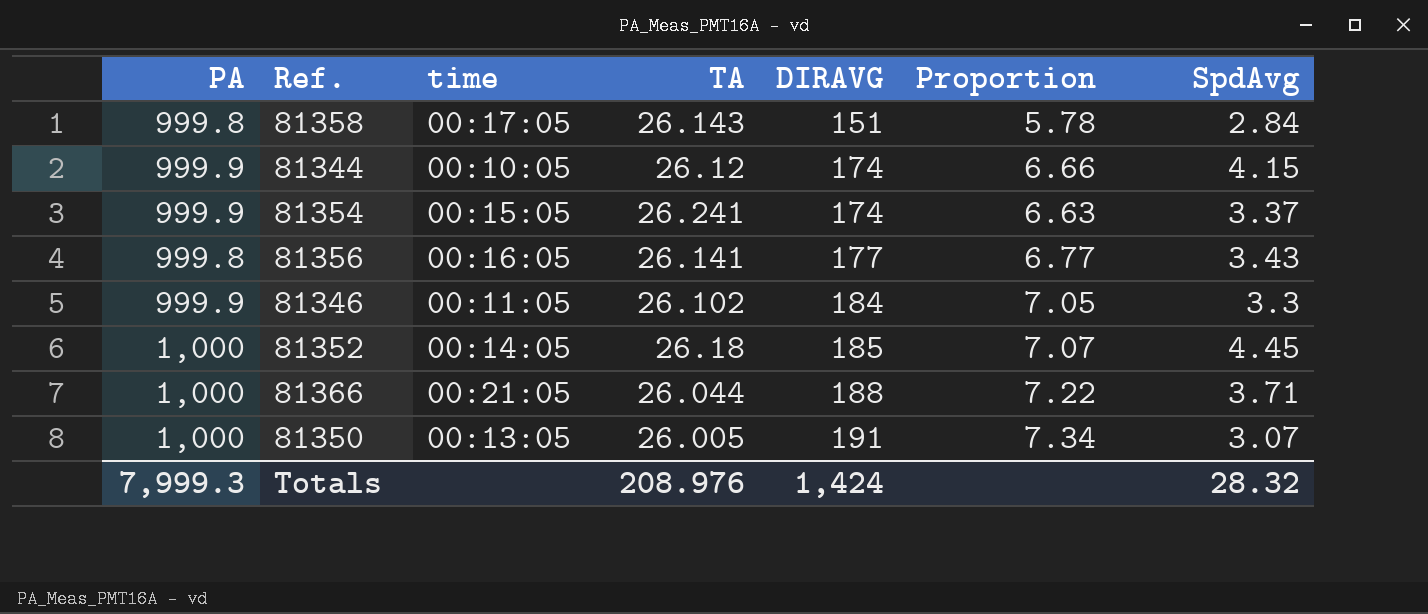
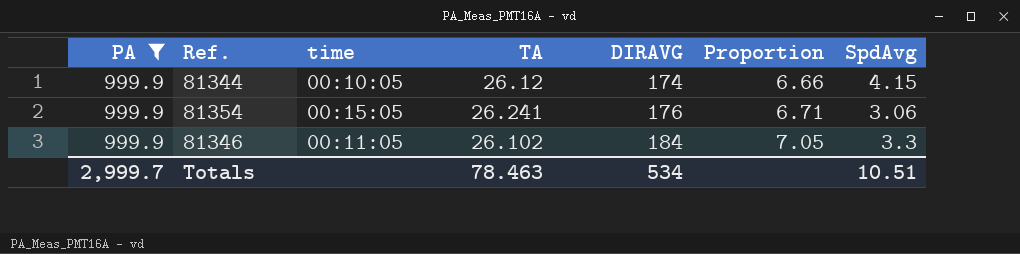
filter: none -> PA = 999.9
81354 | DIRAVG: 174 -> 176
81354 | Proportion: 6.63 -> 6.71
81354 | SpdAvg: 3.37 -> 3.06
Totals | PA: 7,999.3 -> 2,999.7
Totals | TA: 208.976 -> 78.463
Totals | DIRAVG: 1,424 -> 534
Totals | SpdAvg: 28.32 -> 10.51

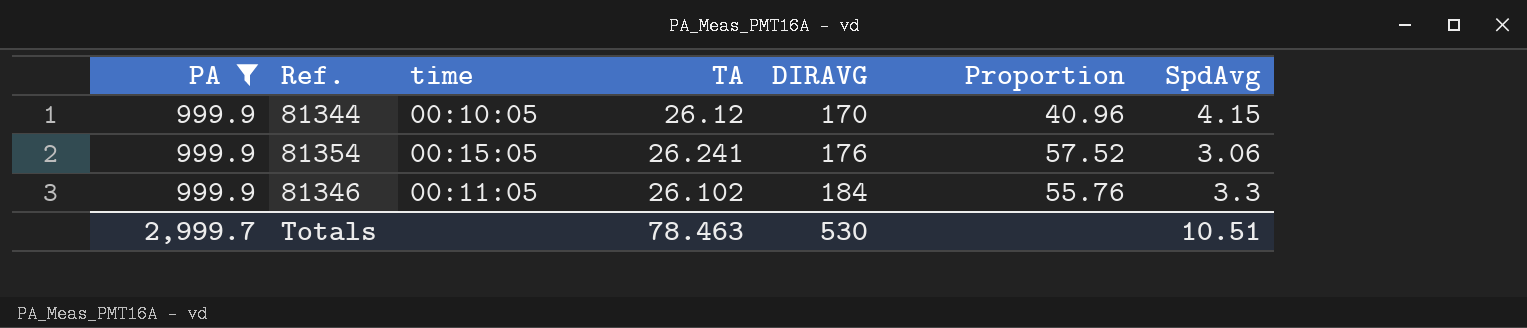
column Proportion | formula: [DIRAVG] / [TA] -> [DIRAVG] / [SpdAvg]
81344 | DIRAVG: 174 -> 170
Totals | DIRAVG: 534 -> 530

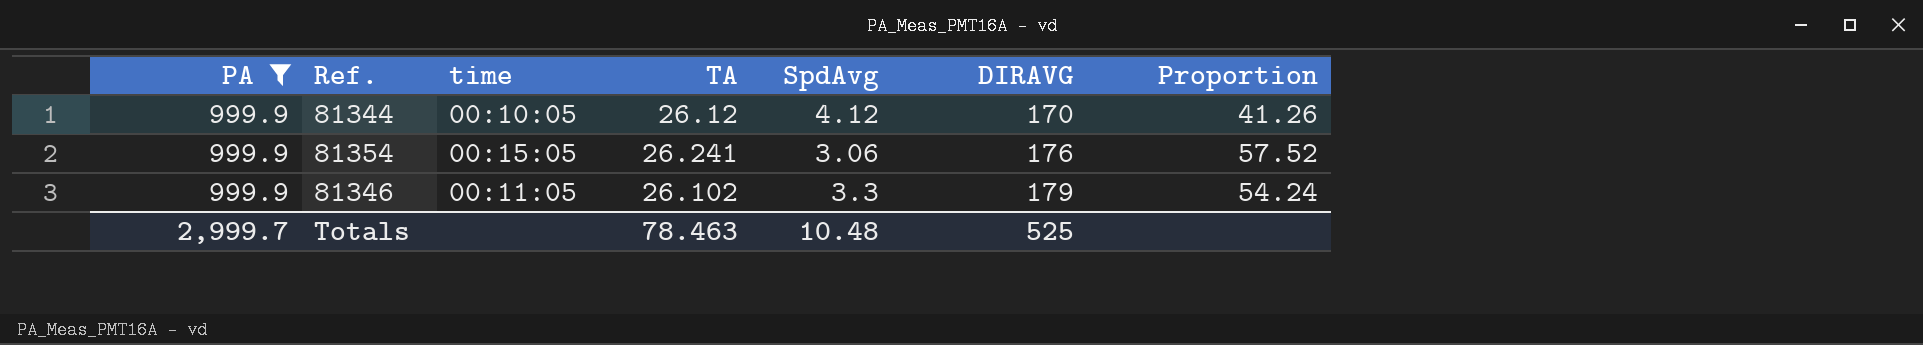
column SpdAvg | position: 7 -> 5
81344 | SpdAvg: 4.15 -> 4.12
81344 | Proportion: 40.96 -> 41.26
81346 | DIRAVG: 184 -> 179
81346 | Proportion: 55.76 -> 54.24
Totals | SpdAvg: 10.51 -> 10.48
Totals | DIRAVG: 530 -> 525

